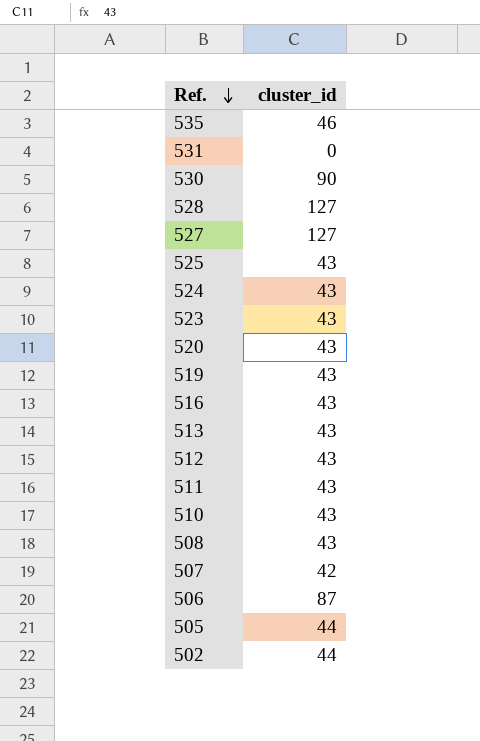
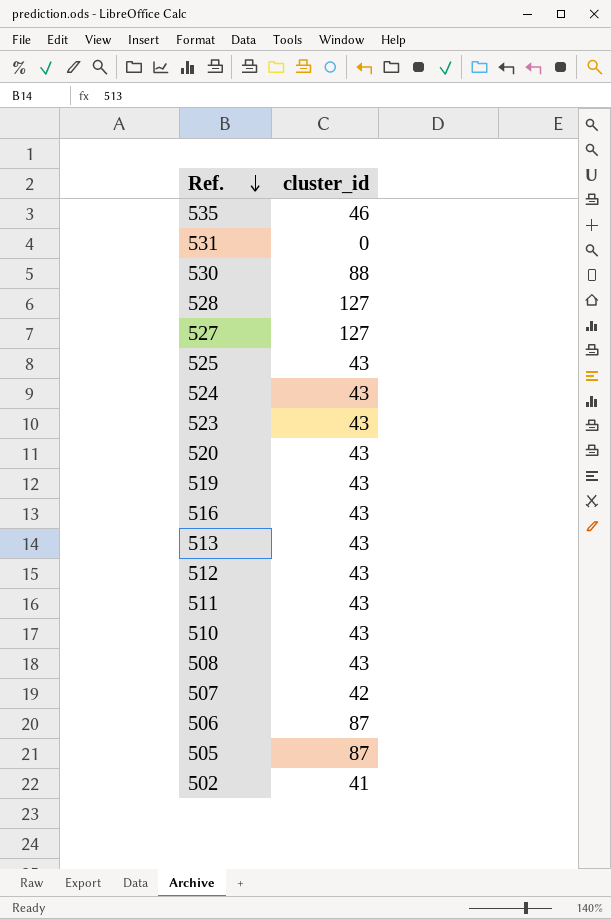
530 | cluster_id: 90 -> 88
505 | cluster_id: 44 -> 87
502 | cluster_id: 44 -> 41

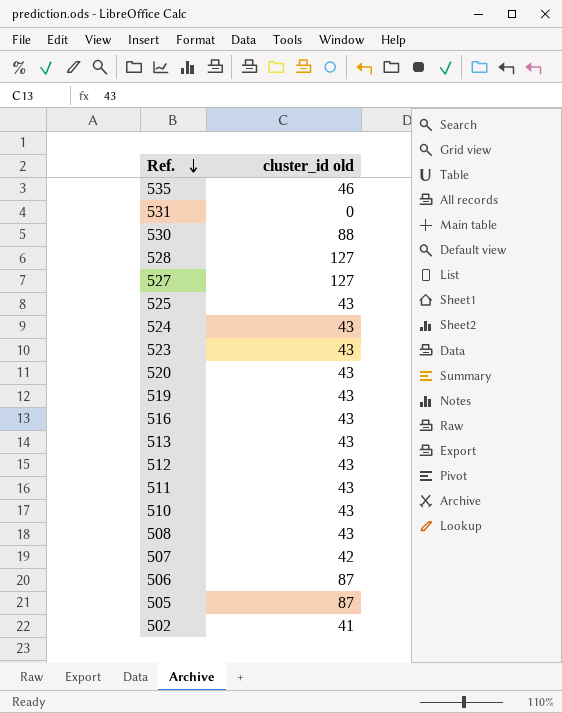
column name: cluster_id -> cluster_id old

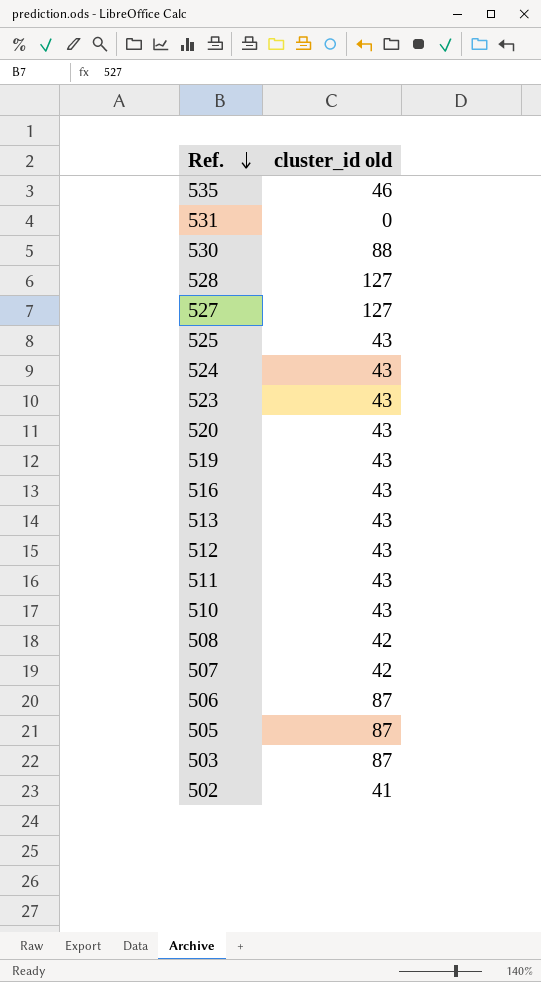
508 | cluster_id old: 43 -> 42
row 503: none -> 87

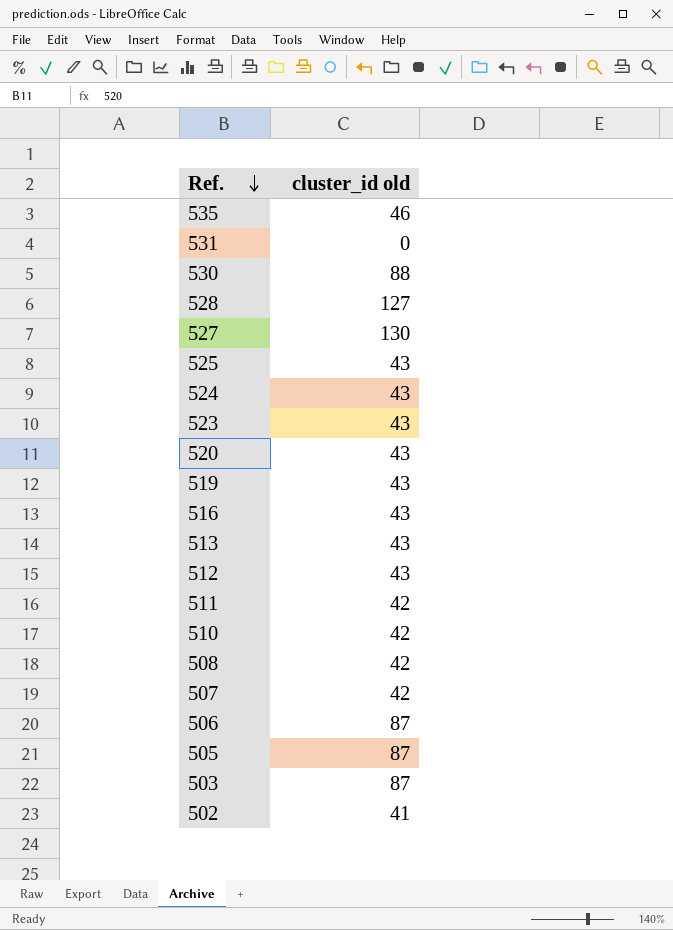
527 | cluster_id old: 127 -> 130
511 | cluster_id old: 43 -> 42
510 | cluster_id old: 43 -> 42

